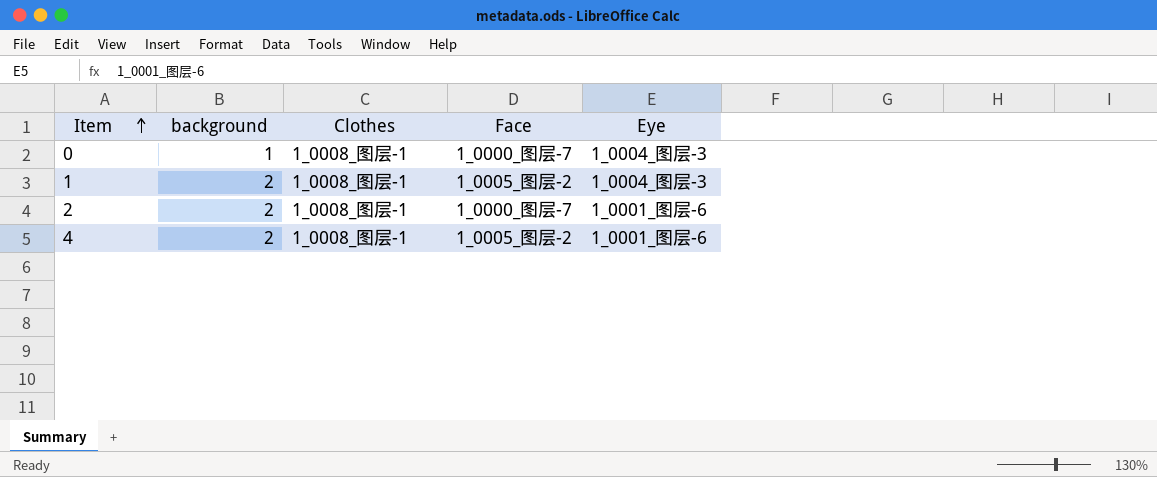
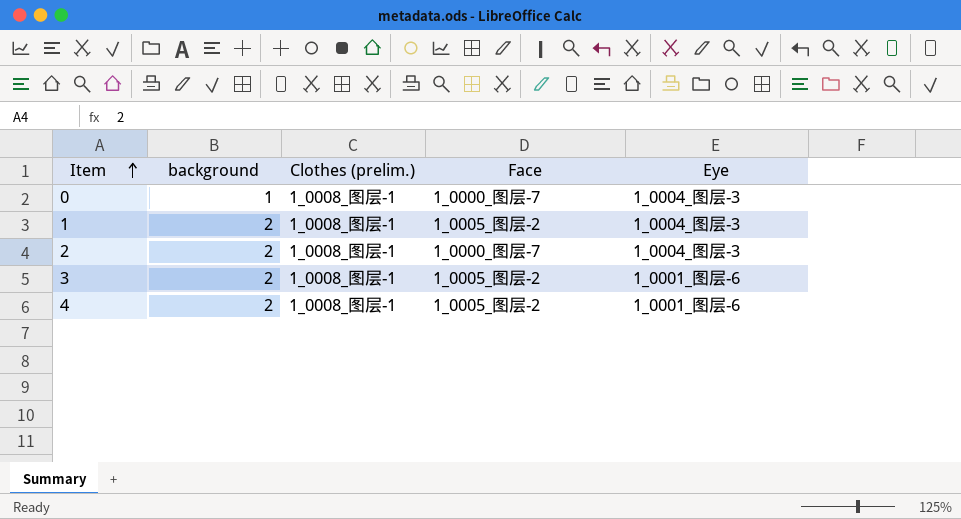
column name: Clothes -> Clothes (prelim.)
2 | Eye: 1_0001_图层-6 -> 1_0004_图层-3
row 3: none -> 2 | 1_0008_图层-1 | 1_0005_图层-2 | 1_0001_图层-6

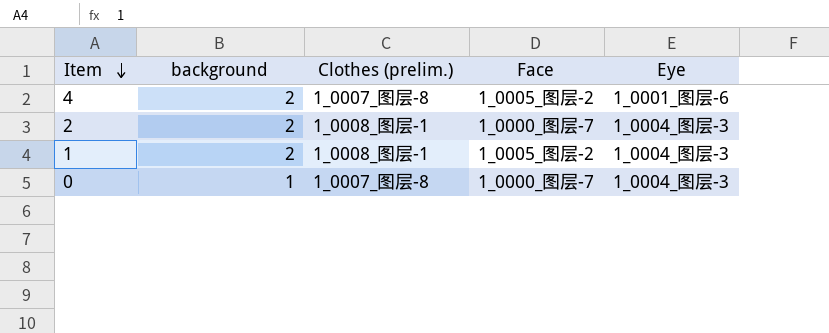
row order: Item ascending -> Item descending
row 3: 2 | 1_0008_图层-1 | 1_0005_图层-2 | 1_0001_图层-6 -> none
4 | Clothes (prelim.): 1_0008_图层-1 -> 1_0007_图层-8
0 | Clothes (prelim.): 1_0008_图层-1 -> 1_0007_图层-8

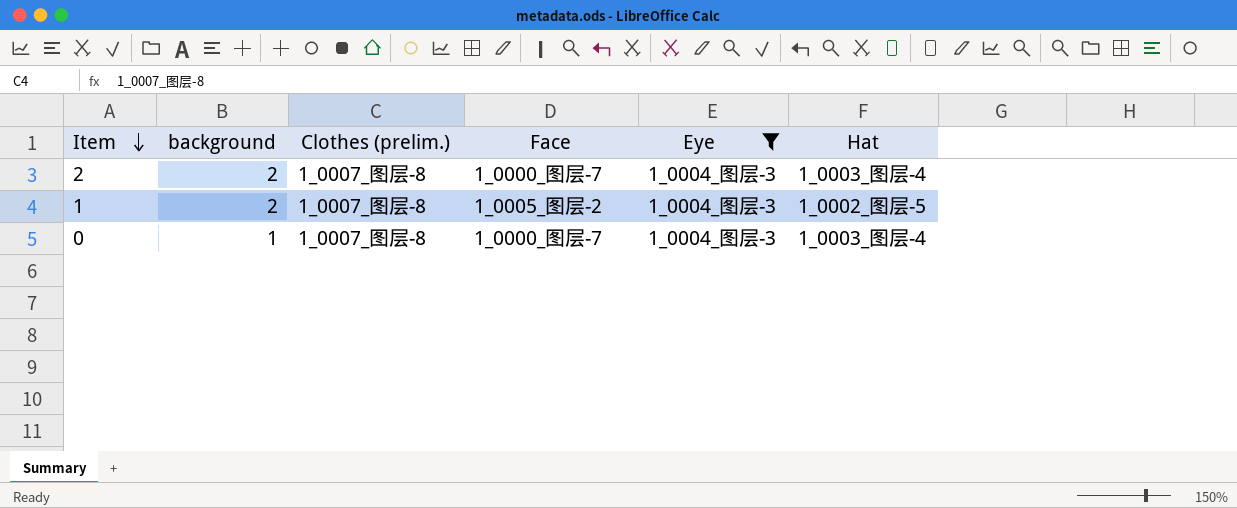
filter: none -> Eye = 1_0004_图层-3
column Hat | position: none -> 6
2 | Clothes (prelim.): 1_0008_图层-1 -> 1_0007_图层-8
1 | Clothes (prelim.): 1_0008_图层-1 -> 1_0007_图层-8

